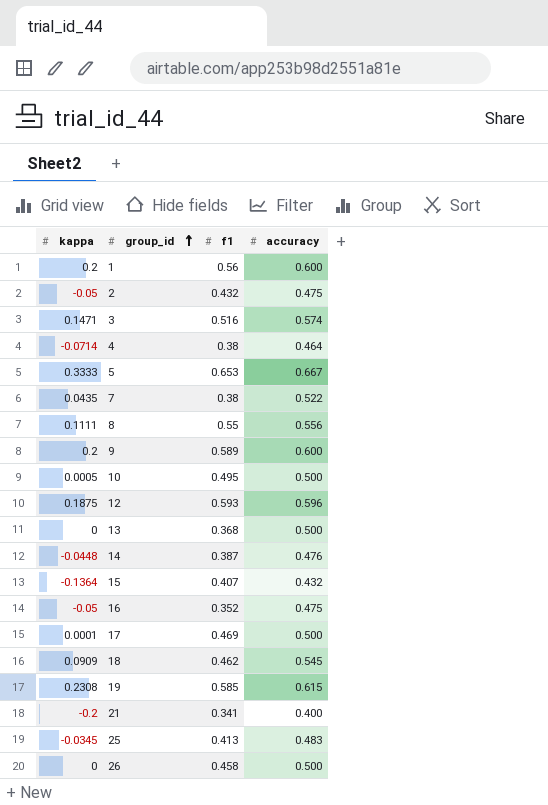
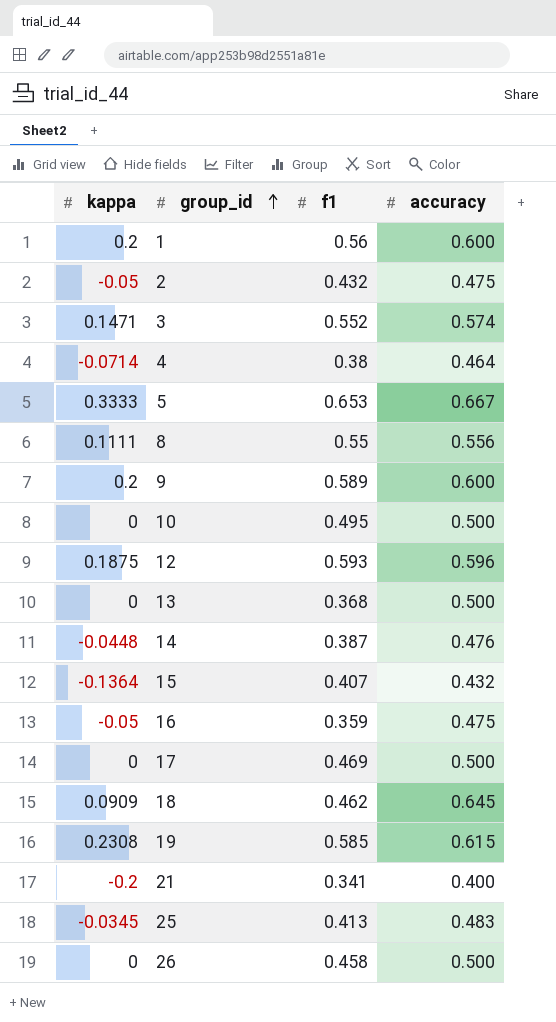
row 7: 0.0435 | 0.38 | 0.522 -> none
3 | f1: 0.516 -> 0.552
10 | kappa: 0.0005 -> 0
16 | f1: 0.352 -> 0.359
17 | kappa: 0.0001 -> 0
18 | accuracy: 0.545 -> 0.645

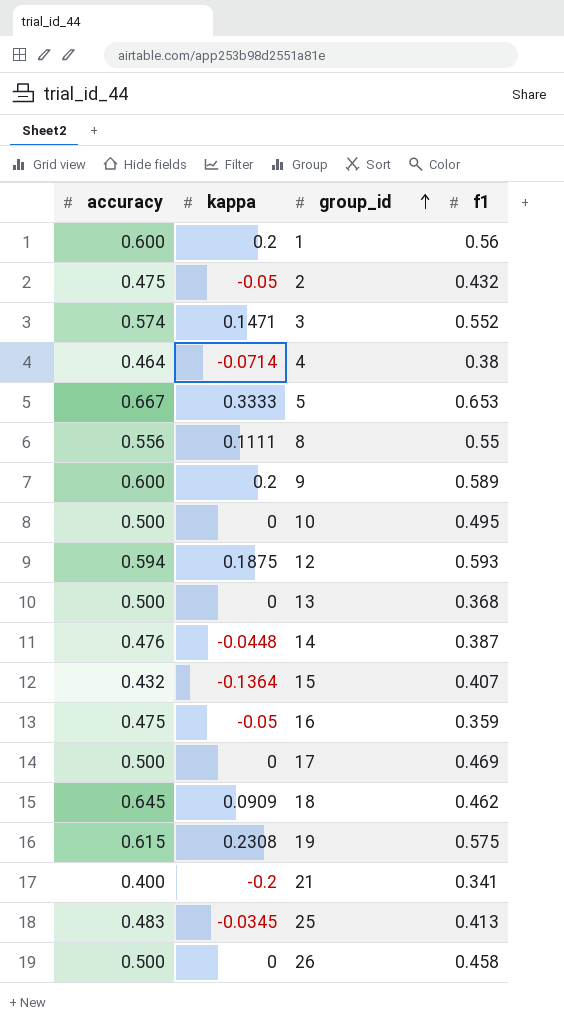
column accuracy | position: 4 -> 1
12 | accuracy: 0.596 -> 0.594
19 | f1: 0.585 -> 0.575

